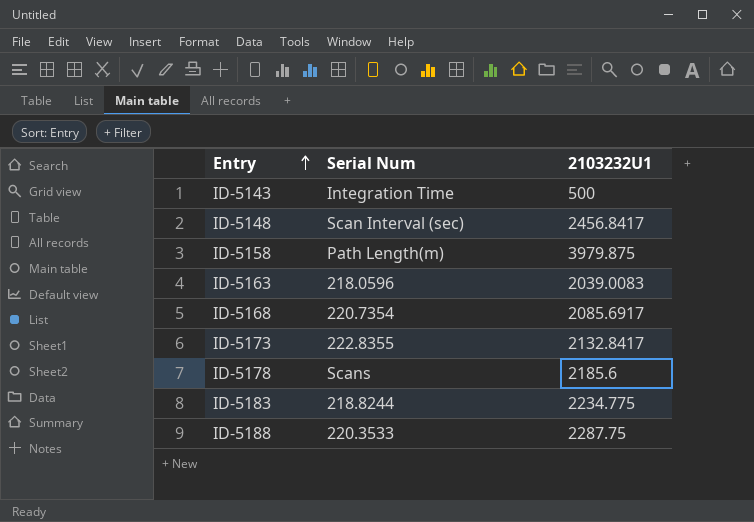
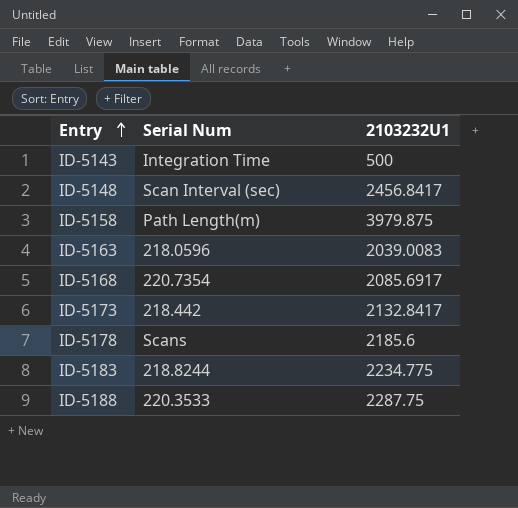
ID-5173 | Serial Num: 222.8355 -> 218.442

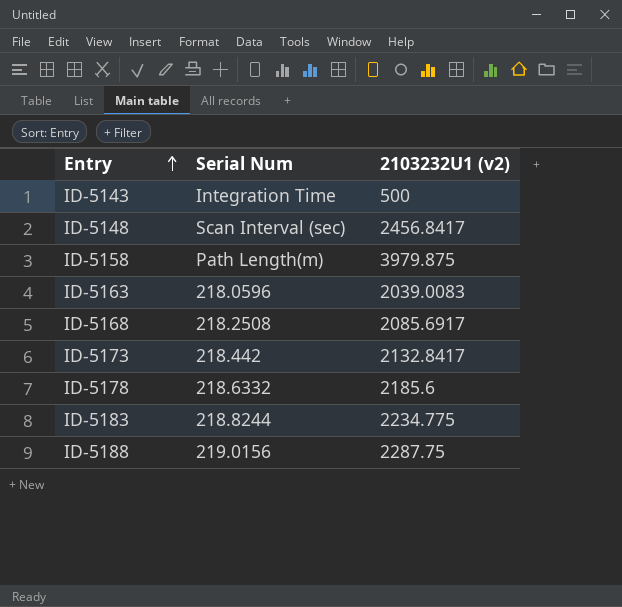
column name: 2103232U1 -> 2103232U1 (v2)
ID-5168 | Serial Num: 220.7354 -> 218.2508
ID-5178 | Serial Num: Scans -> 218.6332
ID-5188 | Serial Num: 220.3533 -> 219.0156

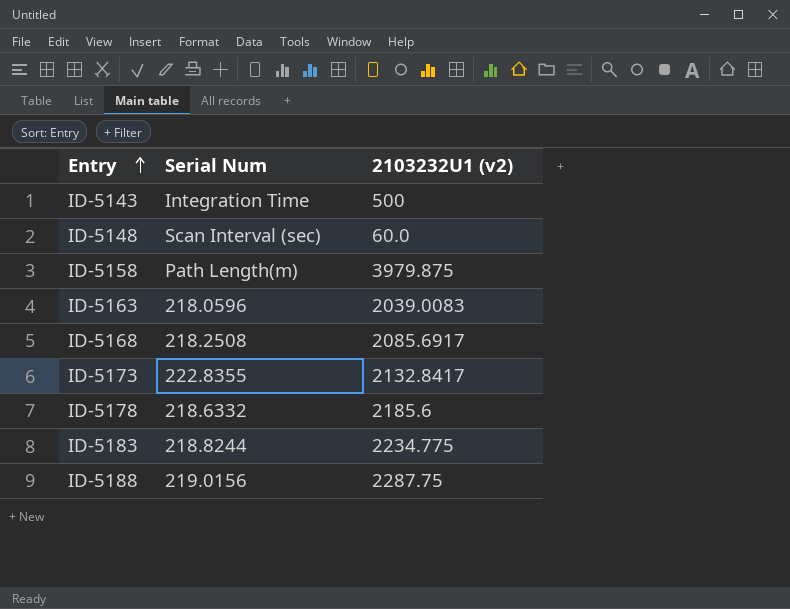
ID-5148 | 2103232U1 (v2): 2456.8417 -> 60.0
ID-5173 | Serial Num: 218.442 -> 222.8355

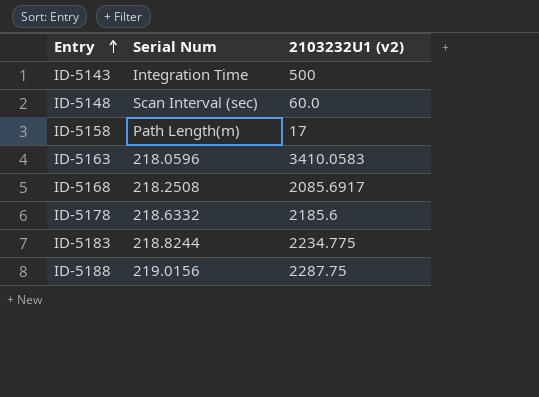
row ID-5173: 222.8355 | 2132.8417 -> none
ID-5158 | 2103232U1 (v2): 3979.875 -> 17
ID-5163 | 2103232U1 (v2): 2039.0083 -> 3410.0583

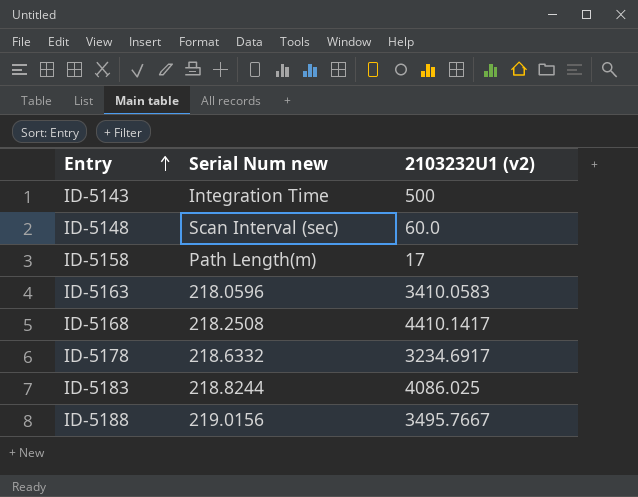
column name: Serial Num -> Serial Num new
ID-5168 | 2103232U1 (v2): 2085.6917 -> 4410.1417
ID-5178 | 2103232U1 (v2): 2185.6 -> 3234.6917
ID-5183 | 2103232U1 (v2): 2234.775 -> 4086.025
ID-5188 | 2103232U1 (v2): 2287.75 -> 3495.7667

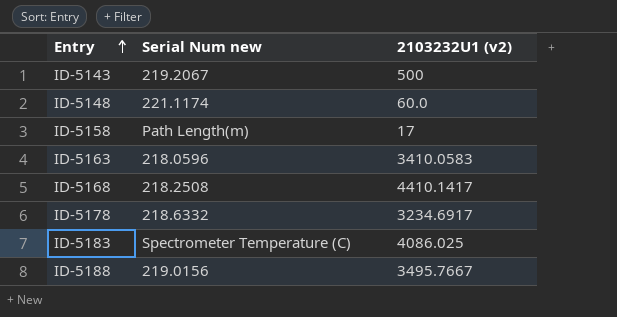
ID-5143 | Serial Num new: Integration Time -> 219.2067
ID-5148 | Serial Num new: Scan Interval (sec) -> 221.1174
ID-5183 | Serial Num new: 218.8244 -> Spectrometer Temperature (C)

